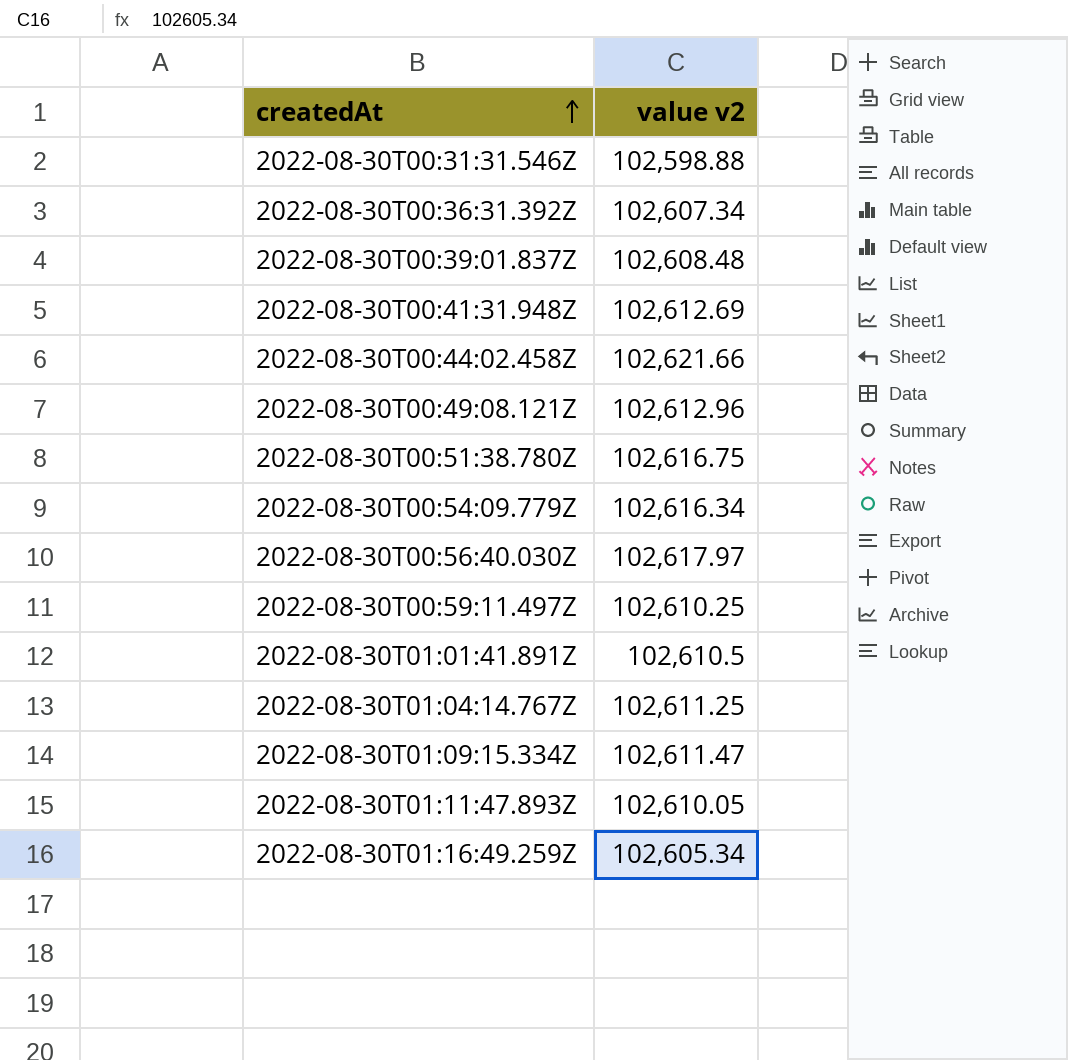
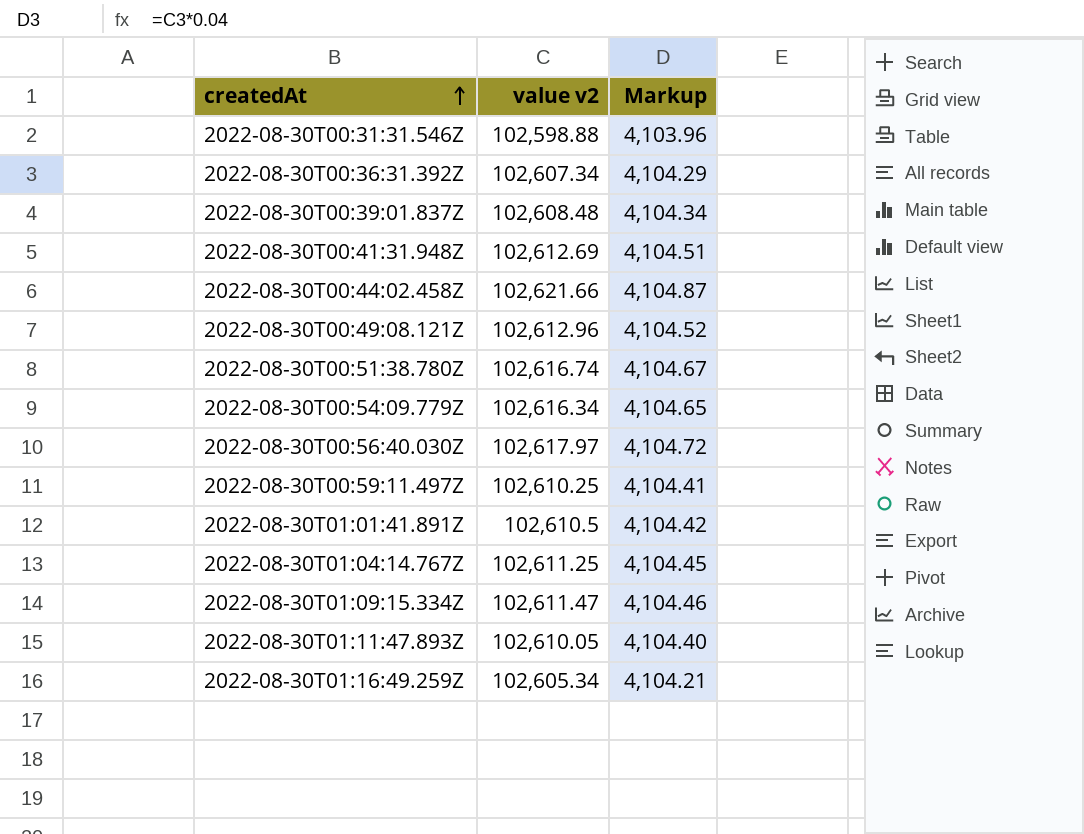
column Markup | formula: none -> [value v2] * 0.04
2022-08-30T00:51:38.780Z | value v2: 102,616.75 -> 102,616.74

